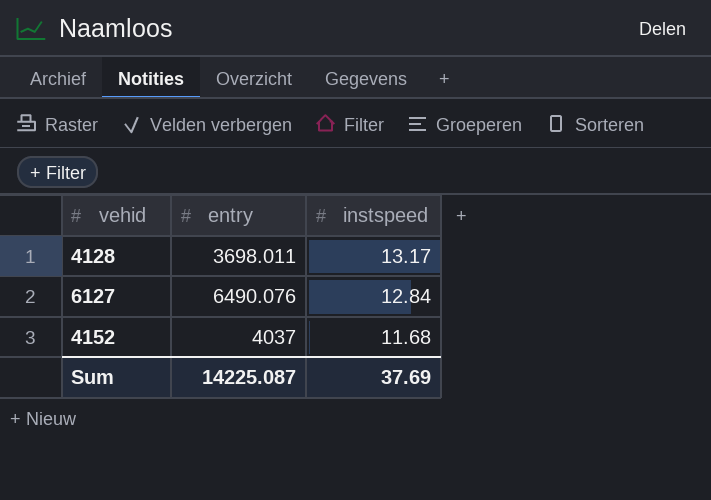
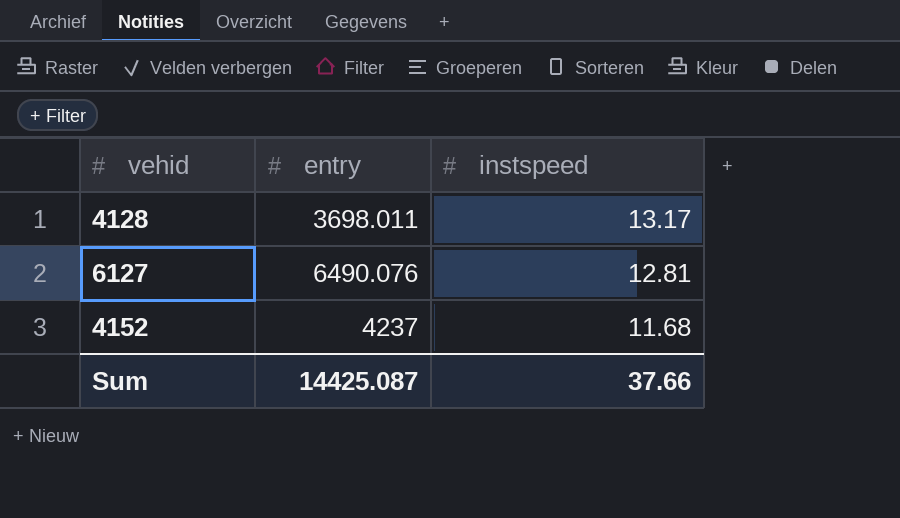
6127 | instspeed: 12.84 -> 12.81
4152 | entry: 4037 -> 4237
Sum | entry: 14225.087 -> 14425.087
Sum | instspeed: 37.69 -> 37.66

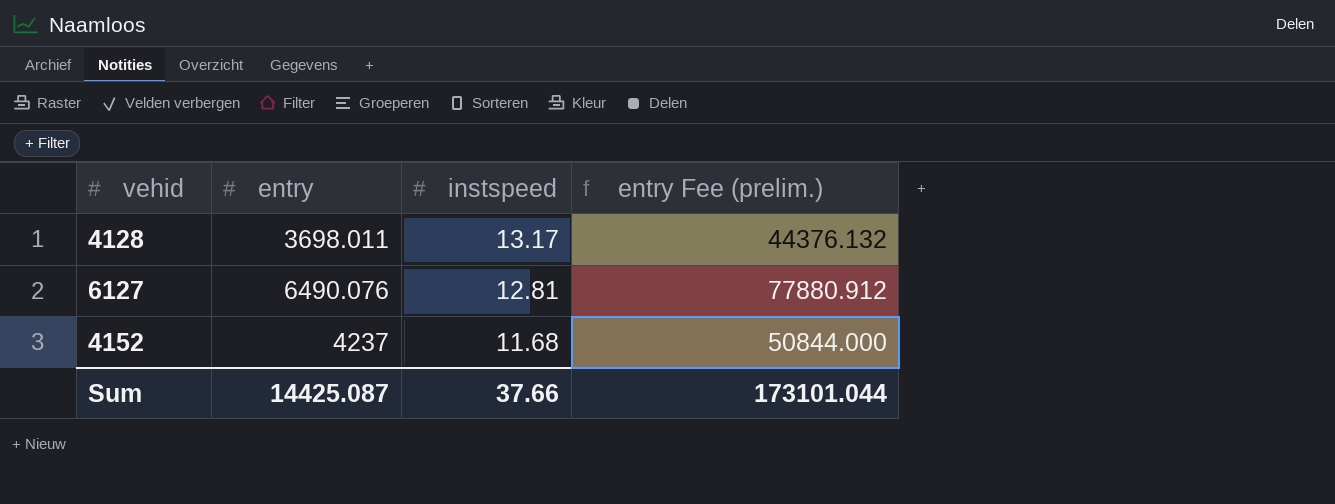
column entry Fee (prelim.) | formula: none -> [entry] * 12

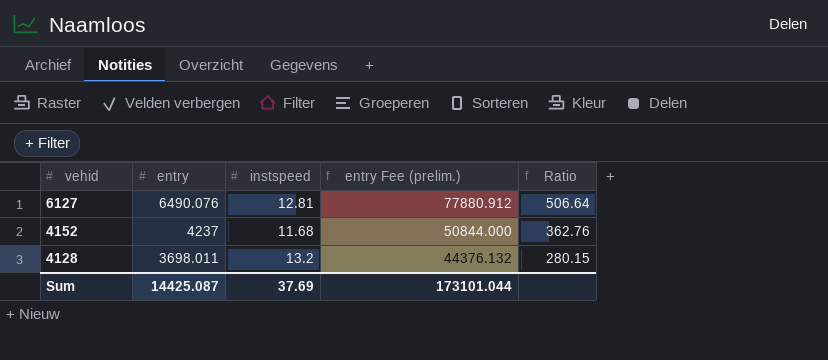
row order: instspeed descending -> vehid descending
column Ratio | formula: none -> [entry] / [instspeed]
4128 | instspeed: 13.17 -> 13.2
Sum | instspeed: 37.66 -> 37.69

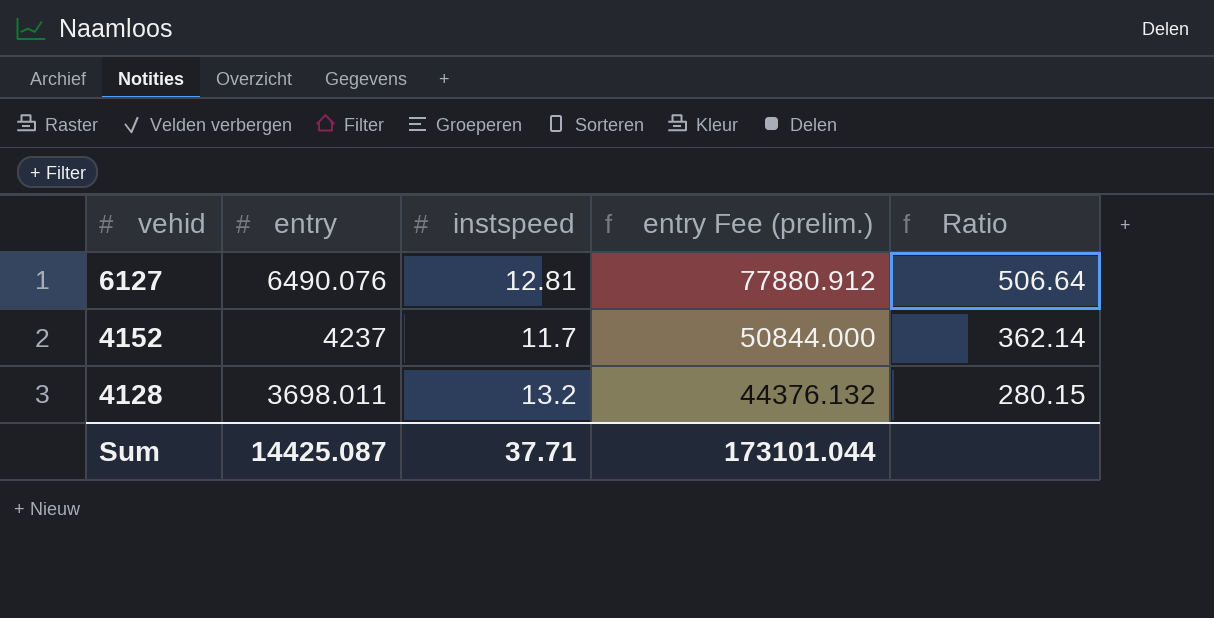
4152 | instspeed: 11.68 -> 11.7
4152 | Ratio: 362.76 -> 362.14
Sum | instspeed: 37.69 -> 37.71

